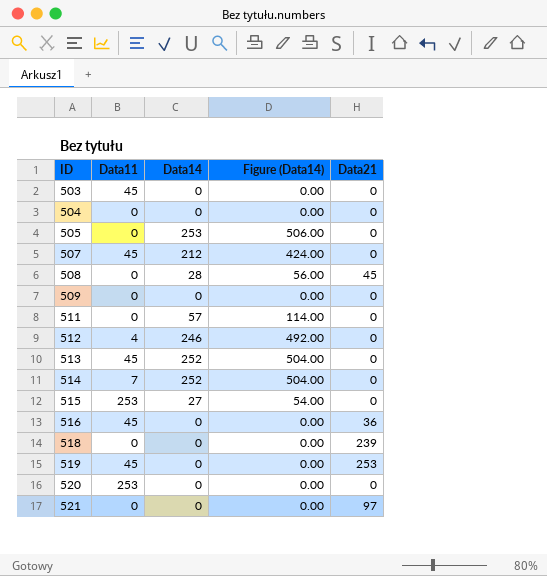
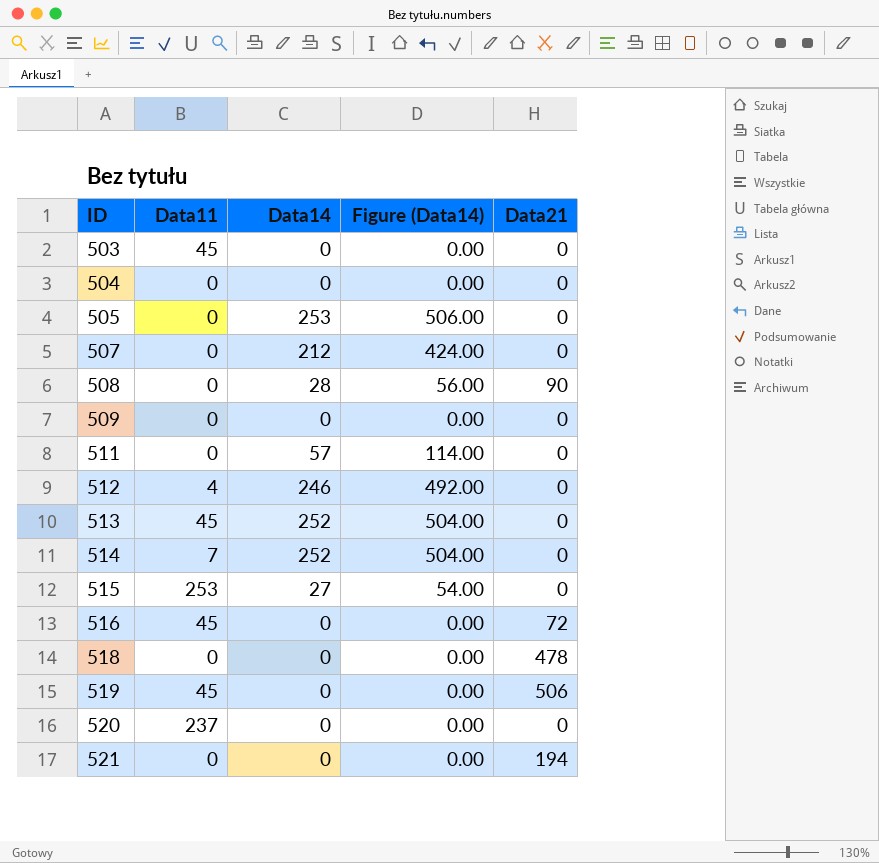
507 | Data11: 45 -> 0
508 | Data21: 45 -> 90
516 | Data21: 36 -> 72
518 | Data21: 239 -> 478
519 | Data21: 253 -> 506
520 | Data11: 253 -> 237
521 | Data21: 97 -> 194

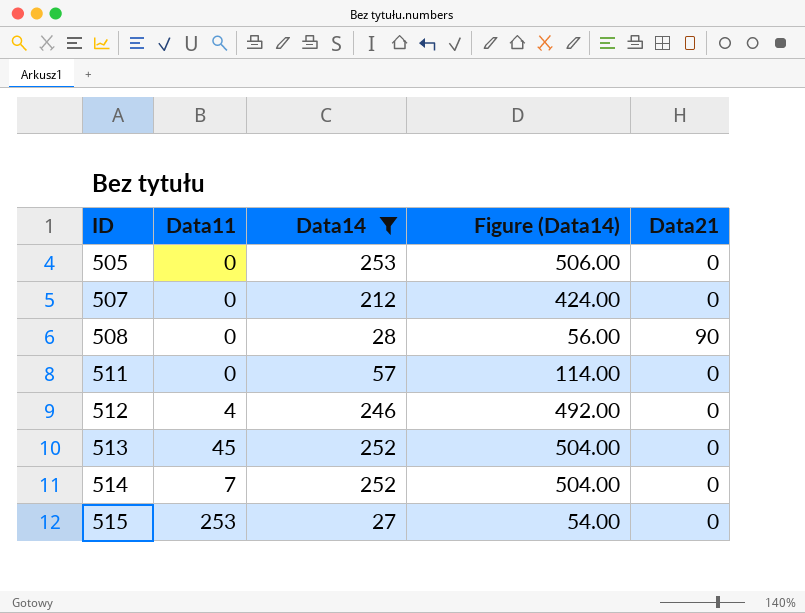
filter: none -> Data14 != 0

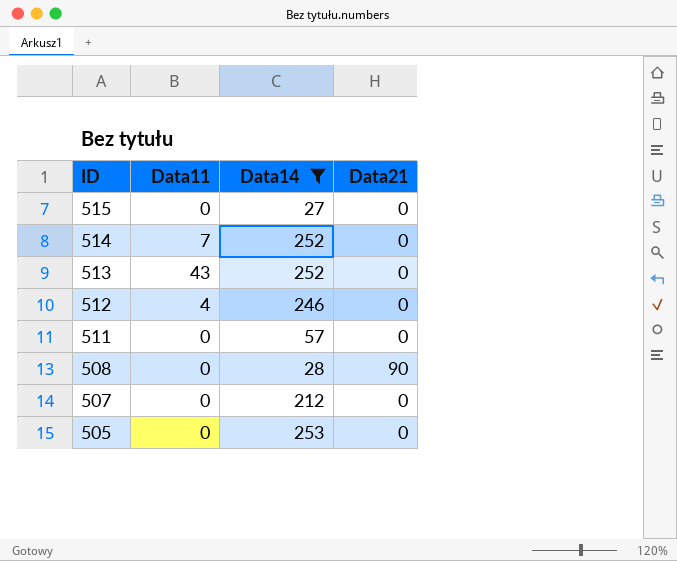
row order: ID ascending -> ID descending
column Figure (Data14) | formula: [Data14] * 2 -> none
515 | Data11: 253 -> 0
513 | Data11: 45 -> 43

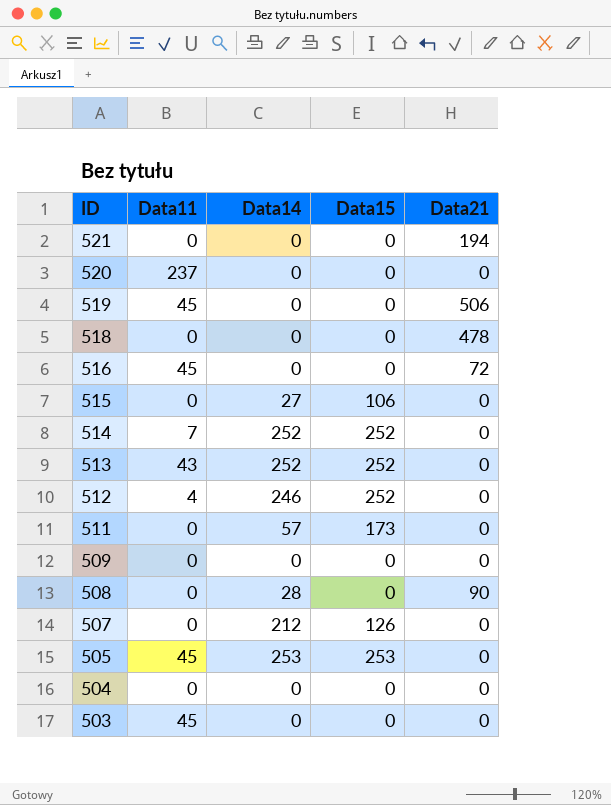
filter: Data14 != 0 -> none
column Data15 | position: none -> 4
505 | Data11: 0 -> 45

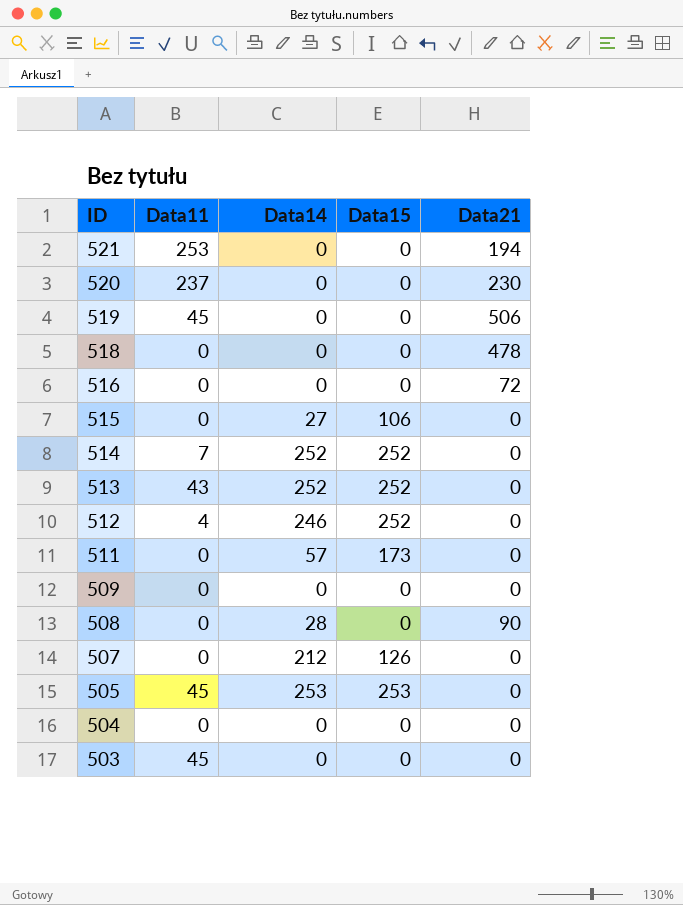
521 | Data11: 0 -> 253
520 | Data21: 0 -> 230
516 | Data11: 45 -> 0

